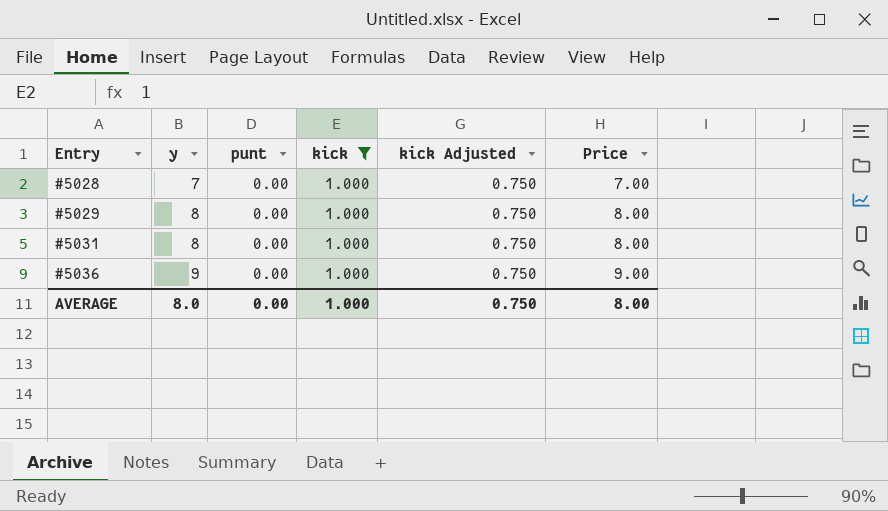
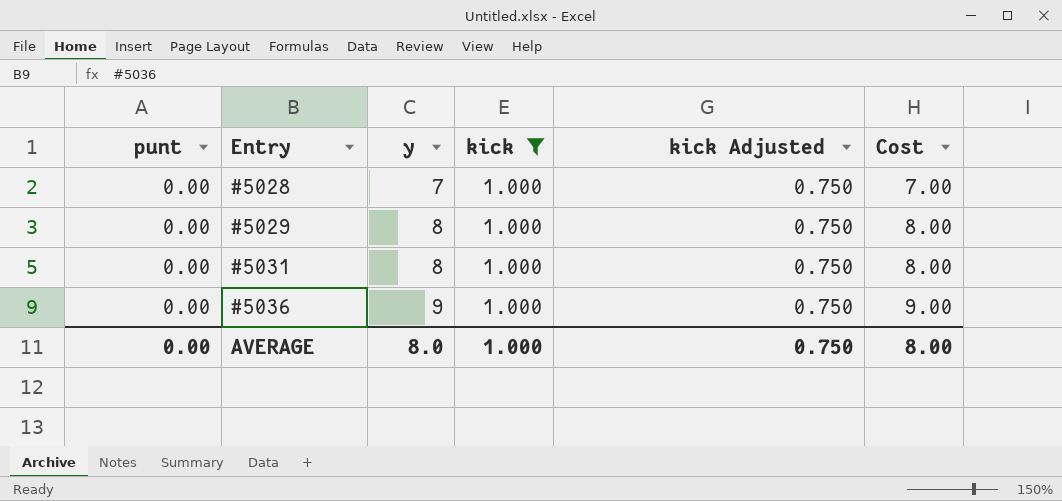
column punt | position: 3 -> 1
column name: Price -> Cost

